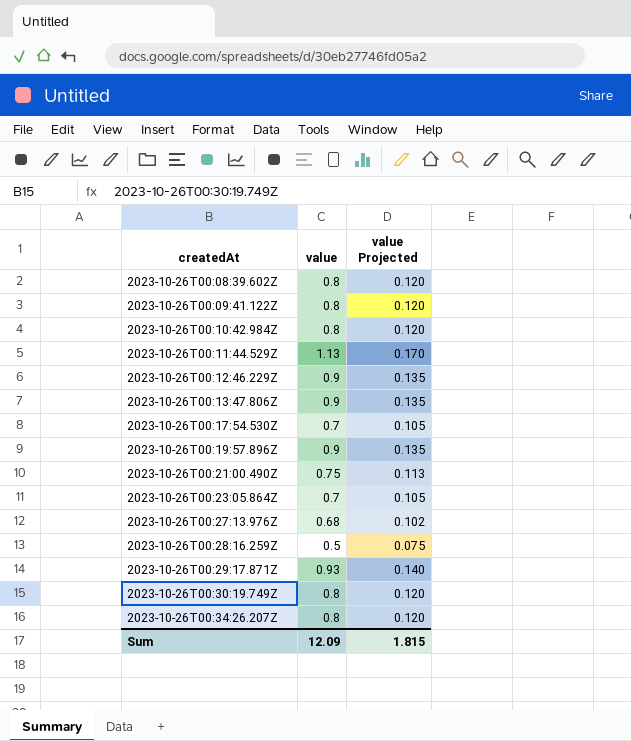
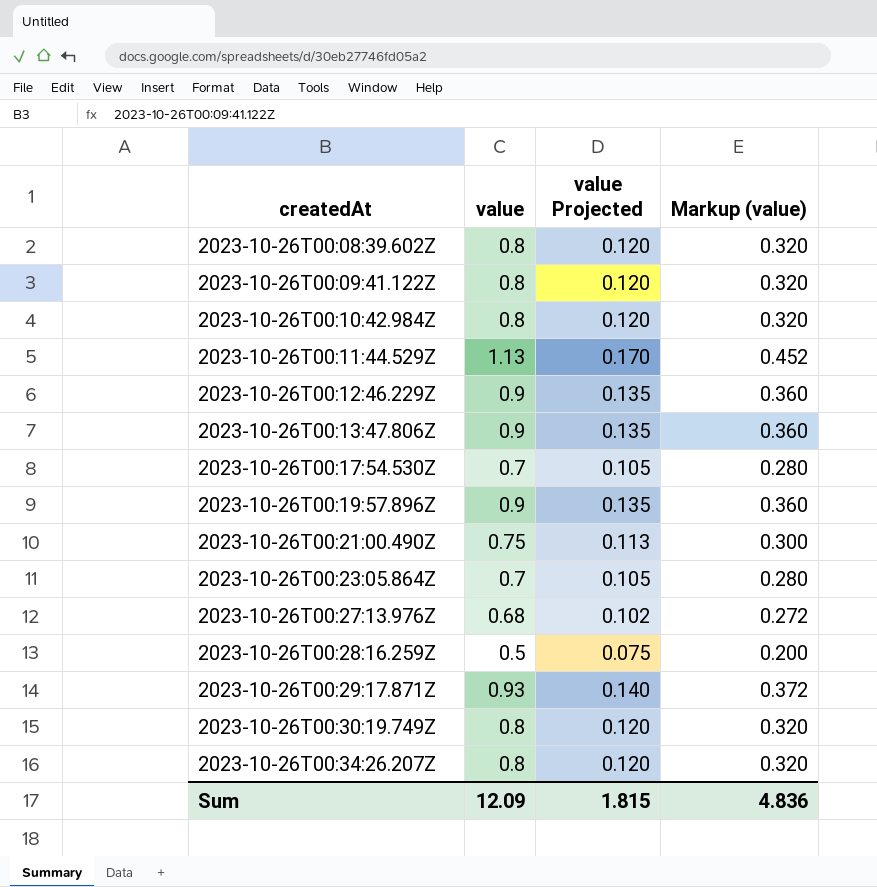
column Markup (value) | formula: none -> [value] * 0.4

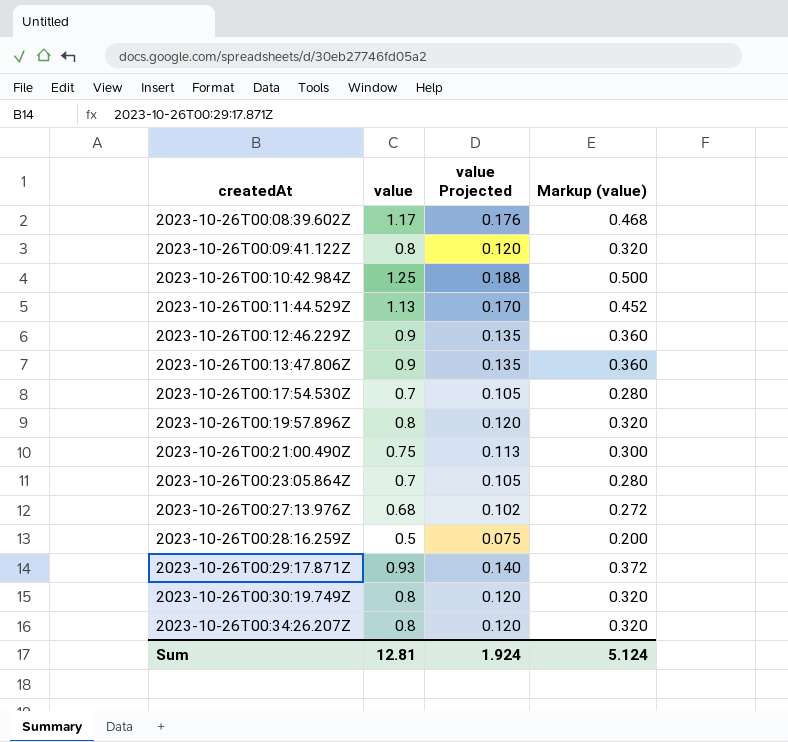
2023-10-26T00:08:39.602Z | value: 0.8 -> 1.17
2023-10-26T00:08:39.602Z | value Projected: 0.120 -> 0.176
2023-10-26T00:08:39.602Z | Markup (value): 0.320 -> 0.468
2023-10-26T00:10:42.984Z | value: 0.8 -> 1.25
2023-10-26T00:10:42.984Z | value Projected: 0.120 -> 0.188
2023-10-26T00:10:42.984Z | Markup (value): 0.320 -> 0.500
2023-10-26T00:19:57.896Z | value: 0.9 -> 0.8
2023-10-26T00:19:57.896Z | value Projected: 0.135 -> 0.120
2023-10-26T00:19:57.896Z | Markup (value): 0.360 -> 0.320
Sum | value: 12.09 -> 12.81
Sum | value Projected: 1.815 -> 1.924
Sum | Markup (value): 4.836 -> 5.124

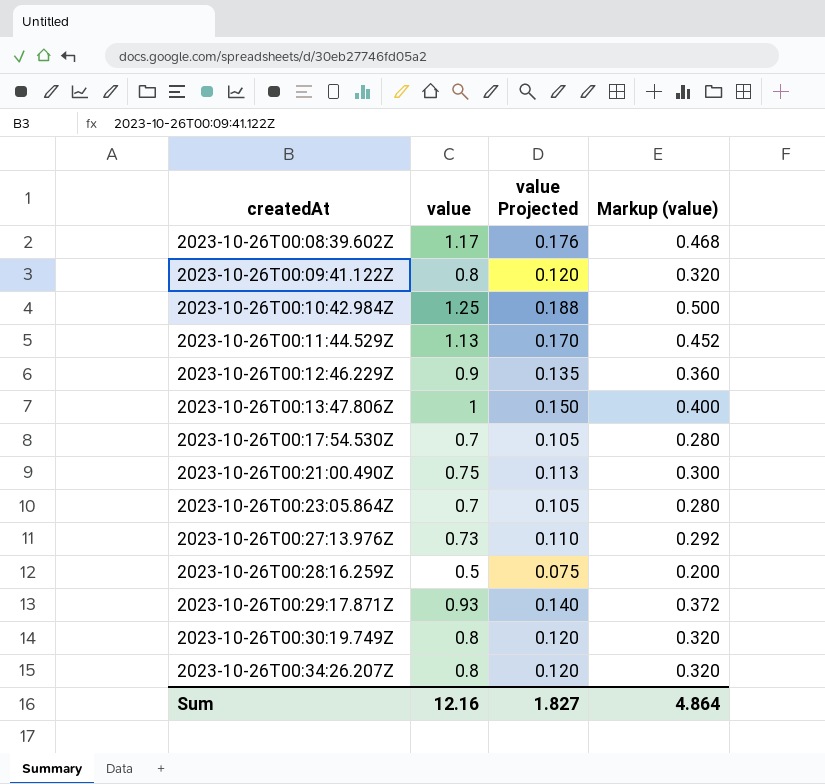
row 2023-10-26T00:19:57.896Z: 0.8 | 0.120 | 0.320 -> none
2023-10-26T00:13:47.806Z | value: 0.9 -> 1
2023-10-26T00:13:47.806Z | value Projected: 0.135 -> 0.150
2023-10-26T00:13:47.806Z | Markup (value): 0.360 -> 0.400
2023-10-26T00:27:13.976Z | value: 0.68 -> 0.73
2023-10-26T00:27:13.976Z | value Projected: 0.102 -> 0.110
2023-10-26T00:27:13.976Z | Markup (value): 0.272 -> 0.292
Sum | value: 12.81 -> 12.16
Sum | value Projected: 1.924 -> 1.827
Sum | Markup (value): 5.124 -> 4.864

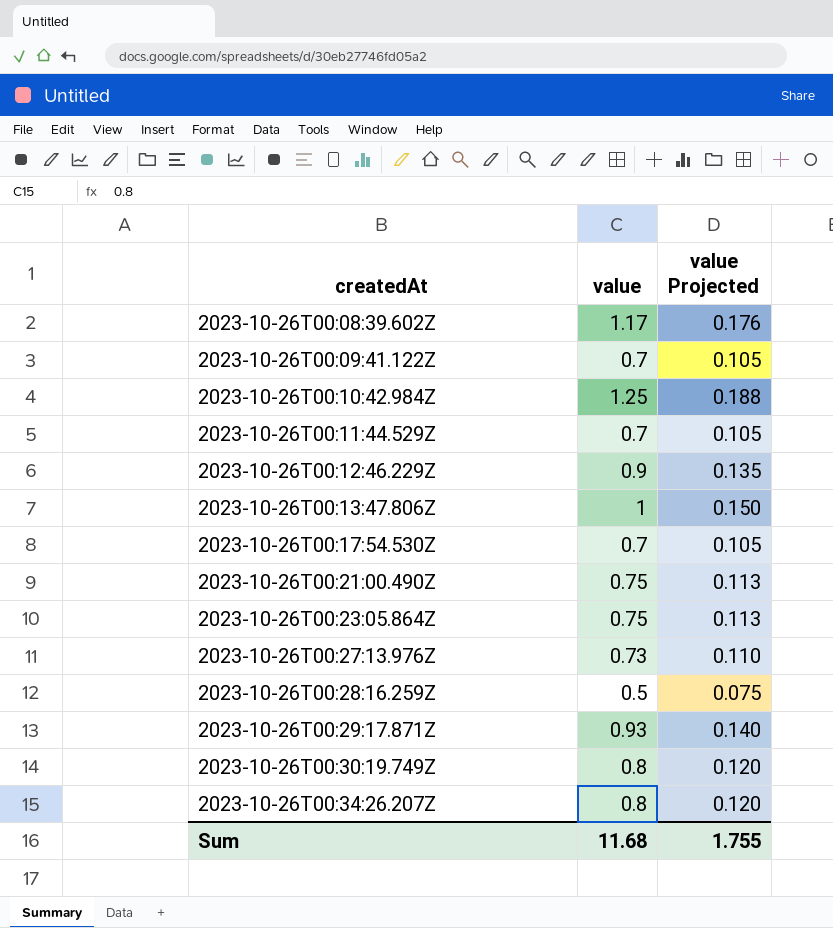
column Markup (value) | formula: [value] * 0.4 -> none
2023-10-26T00:09:41.122Z | value: 0.8 -> 0.7
2023-10-26T00:09:41.122Z | value Projected: 0.120 -> 0.105
2023-10-26T00:11:44.529Z | value: 1.13 -> 0.7
2023-10-26T00:11:44.529Z | value Projected: 0.170 -> 0.105
2023-10-26T00:23:05.864Z | value: 0.7 -> 0.75
2023-10-26T00:23:05.864Z | value Projected: 0.105 -> 0.113
Sum | value: 12.16 -> 11.68
Sum | value Projected: 1.827 -> 1.755

